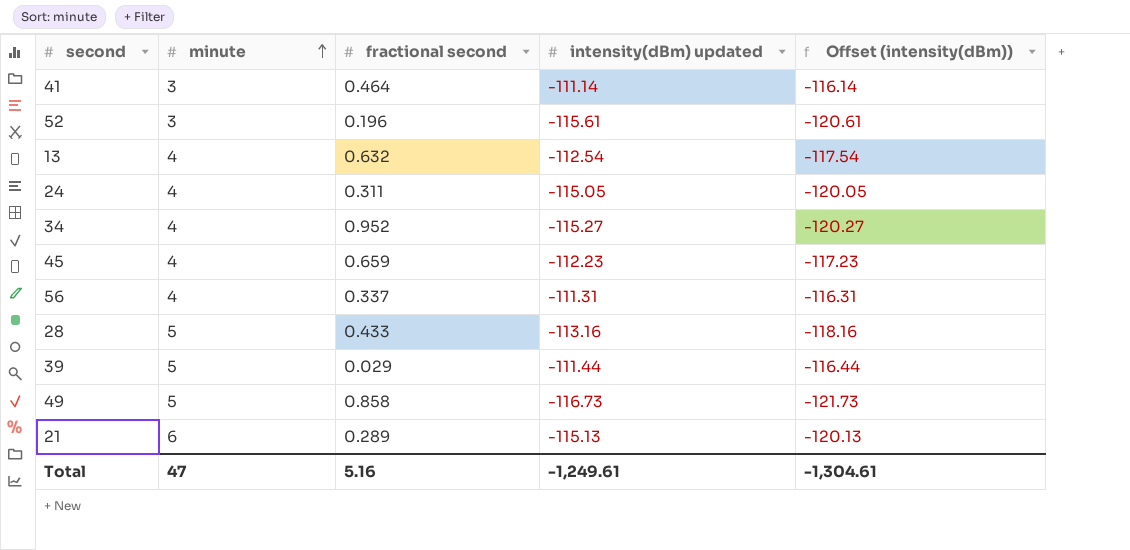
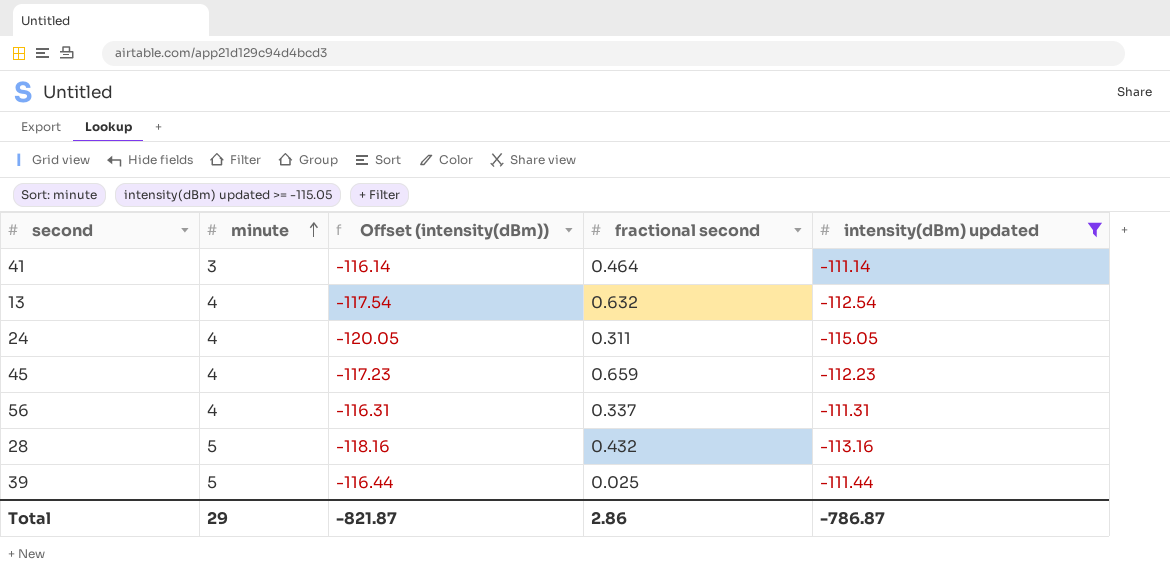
filter: none -> intensity(dBm) updated >= -115.05
column Offset (intensity(dBm)) | position: 5 -> 3
28 | fractional second: 0.433 -> 0.432
39 | fractional second: 0.029 -> 0.025
Total | minute: 47 -> 29
Total | Offset (intensity(dBm)): -1,304.61 -> -821.87
Total | fractional second: 5.16 -> 2.86
Total | intensity(dBm) updated: -1,249.61 -> -786.87

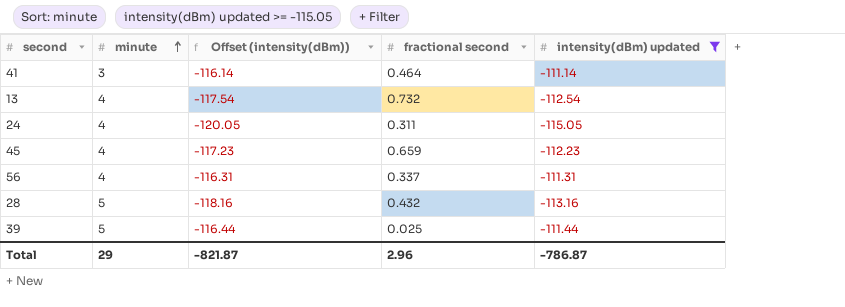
13 | fractional second: 0.632 -> 0.732
Total | fractional second: 2.86 -> 2.96

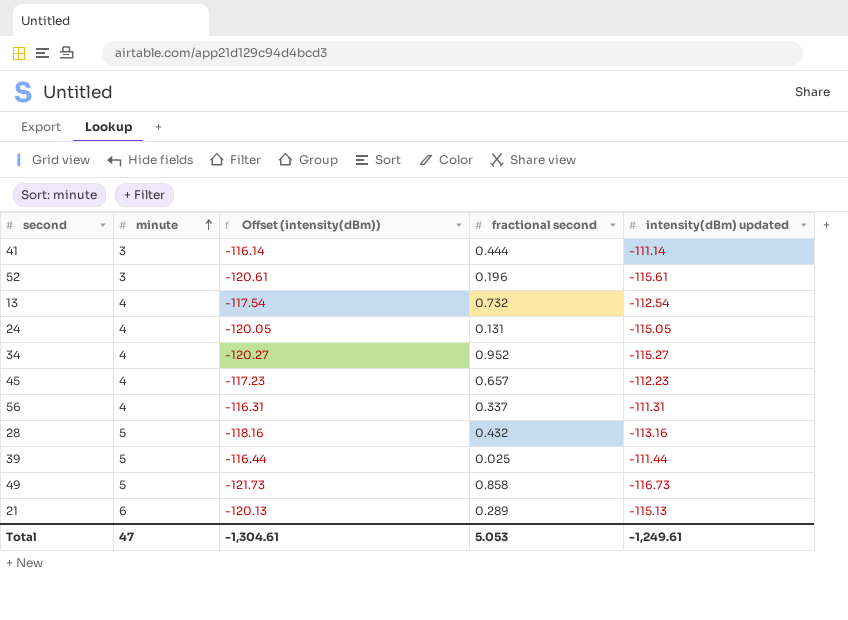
filter: intensity(dBm) updated >= -115.05 -> none
41 | fractional second: 0.464 -> 0.444
24 | fractional second: 0.311 -> 0.131
45 | fractional second: 0.659 -> 0.657
Total | minute: 29 -> 47
Total | Offset (intensity(dBm)): -821.87 -> -1,304.61
Total | fractional second: 2.96 -> 5.053
Total | intensity(dBm) updated: -786.87 -> -1,249.61

